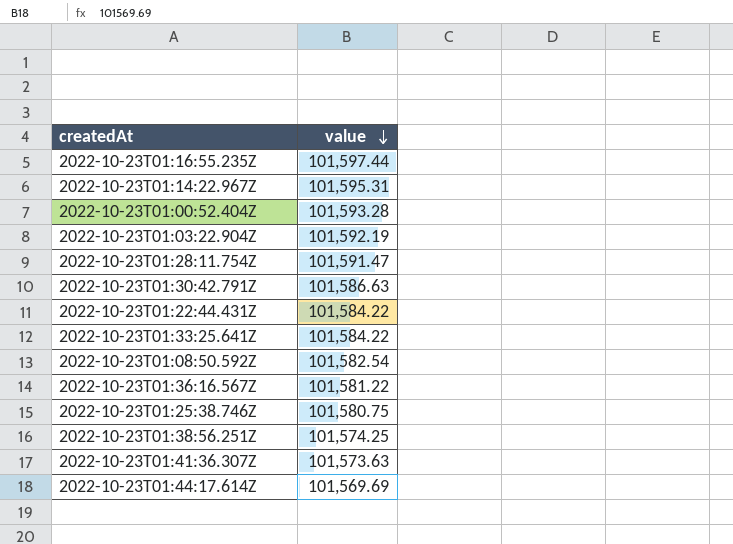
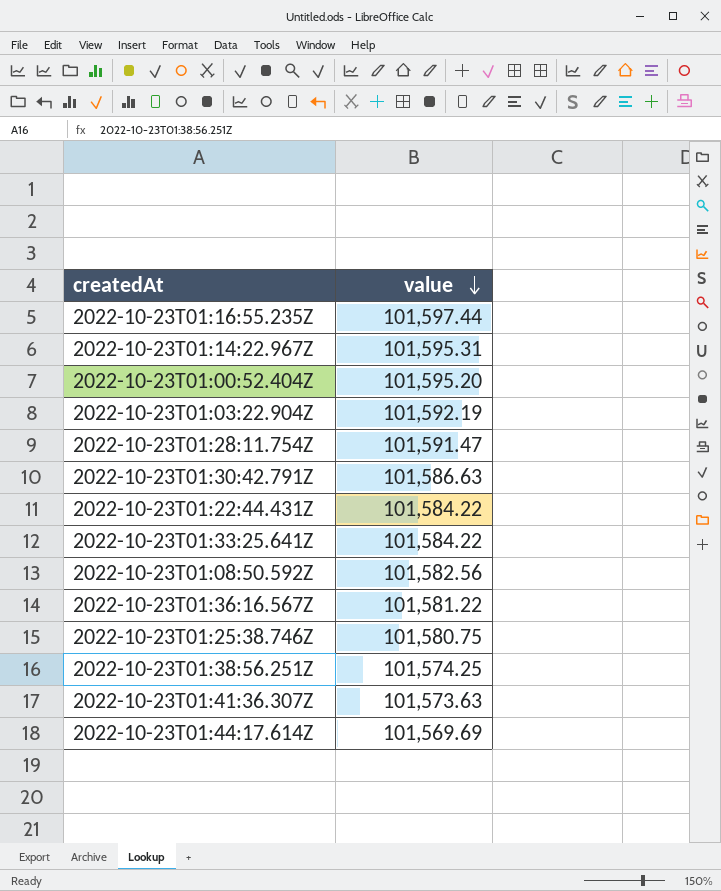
2022-10-23T01:00:52.404Z | value: 101,593.28 -> 101,595.20
2022-10-23T01:08:50.592Z | value: 101,582.54 -> 101,582.56

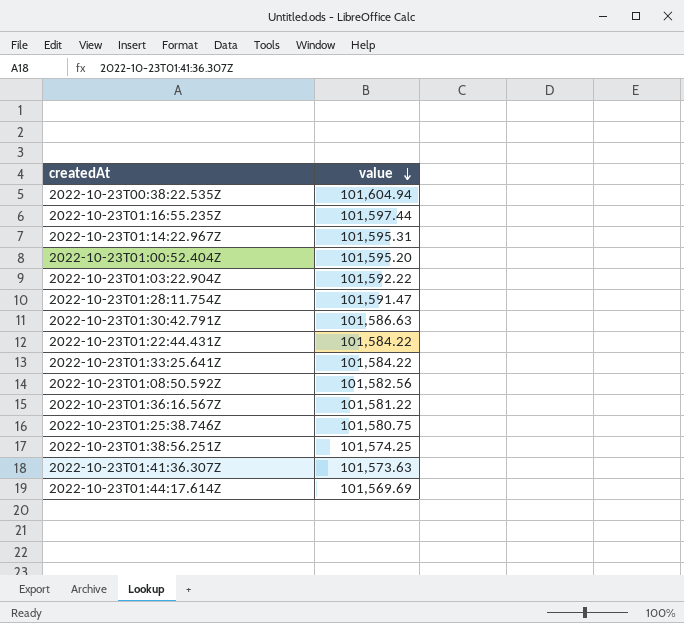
row 2022-10-23T00:38:22.535Z: none -> 101,604.94
2022-10-23T01:03:22.904Z | value: 101,592.19 -> 101,592.22

